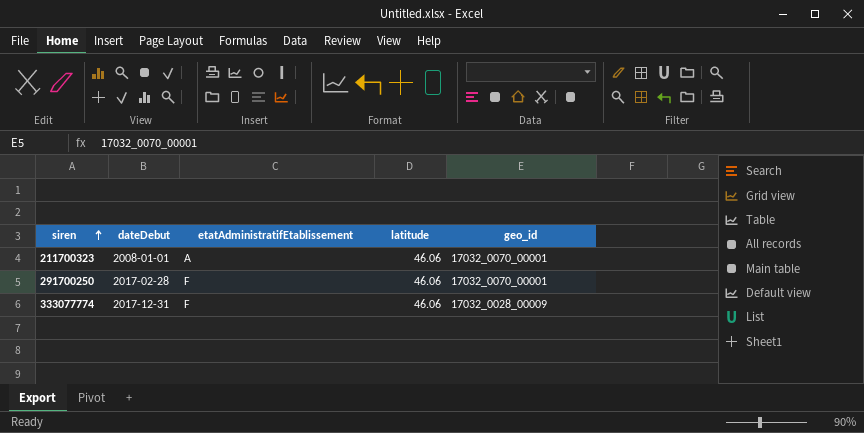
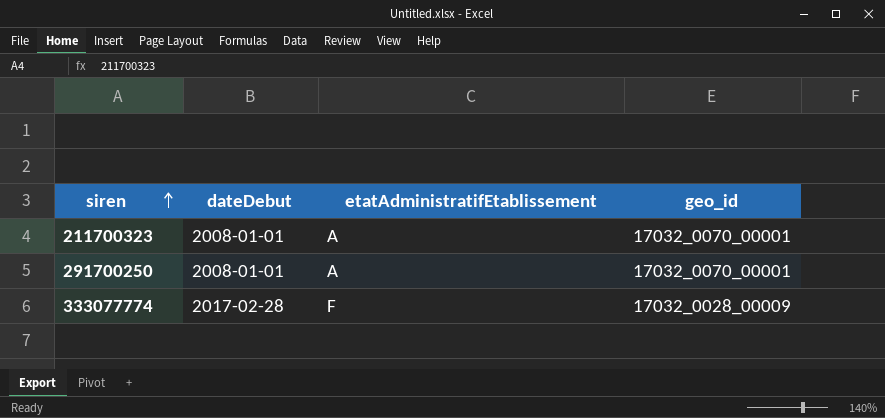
column latitude | position: 4 -> none
291700250 | dateDebut: 2017-02-28 -> 2008-01-01
291700250 | etatAdministratifEtablissement: F -> A
333077774 | dateDebut: 2017-12-31 -> 2017-02-28

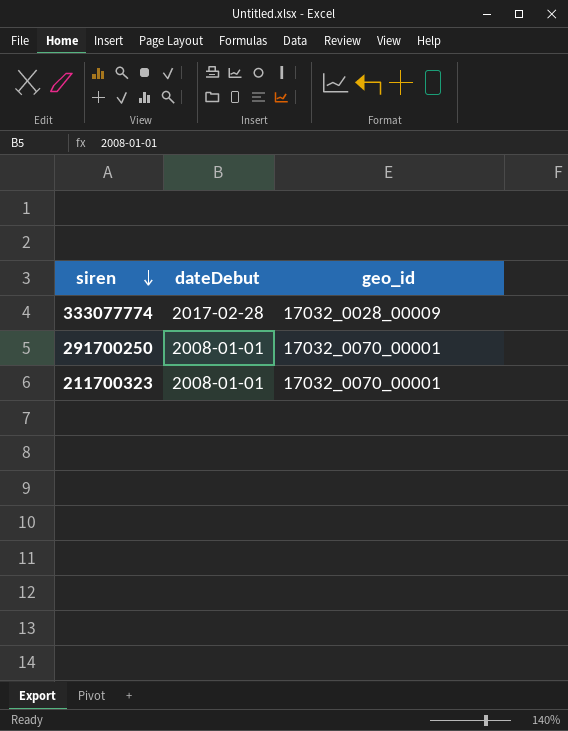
row order: siren ascending -> siren descending
column etatAdministratifEtablissement | position: 3 -> none

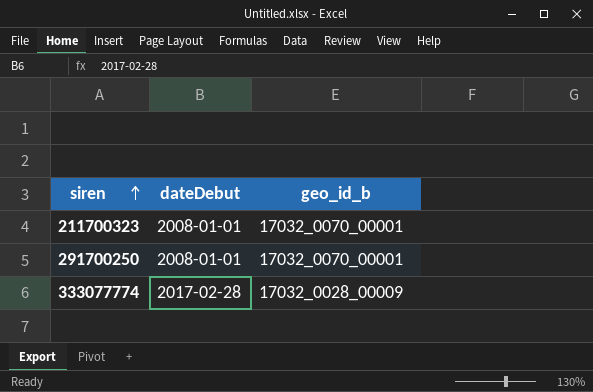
row order: siren descending -> siren ascending
column name: geo_id -> geo_id_b

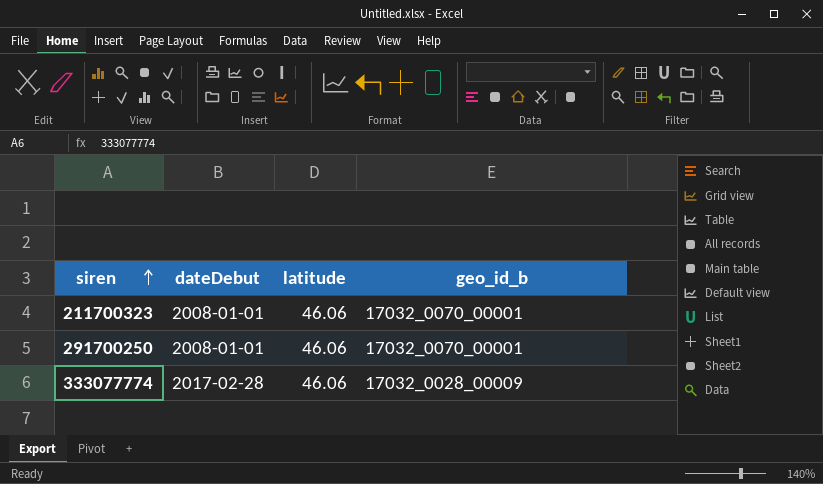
column latitude | position: none -> 3

